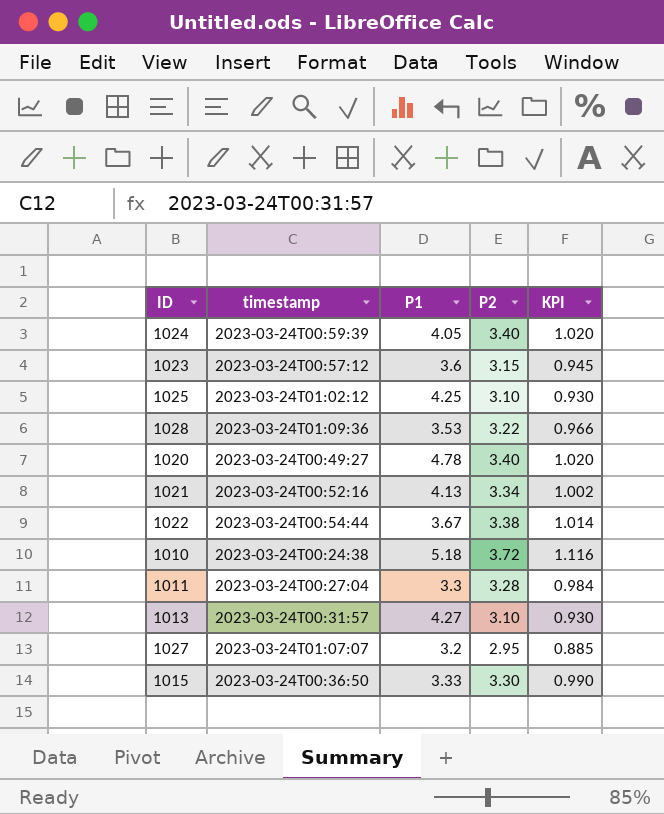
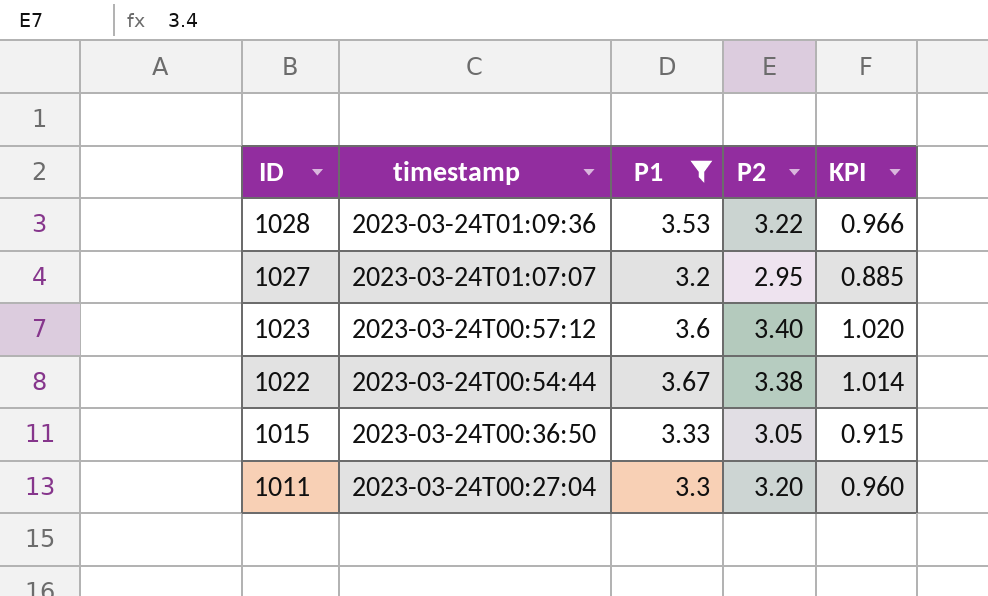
filter: none -> P1 <= 3.67
row order: none -> ID descending
1023 | P2: 3.15 -> 3.40
1023 | KPI: 0.945 -> 1.020
1015 | P2: 3.30 -> 3.05
1015 | KPI: 0.990 -> 0.915
1011 | P2: 3.28 -> 3.20
1011 | KPI: 0.984 -> 0.960

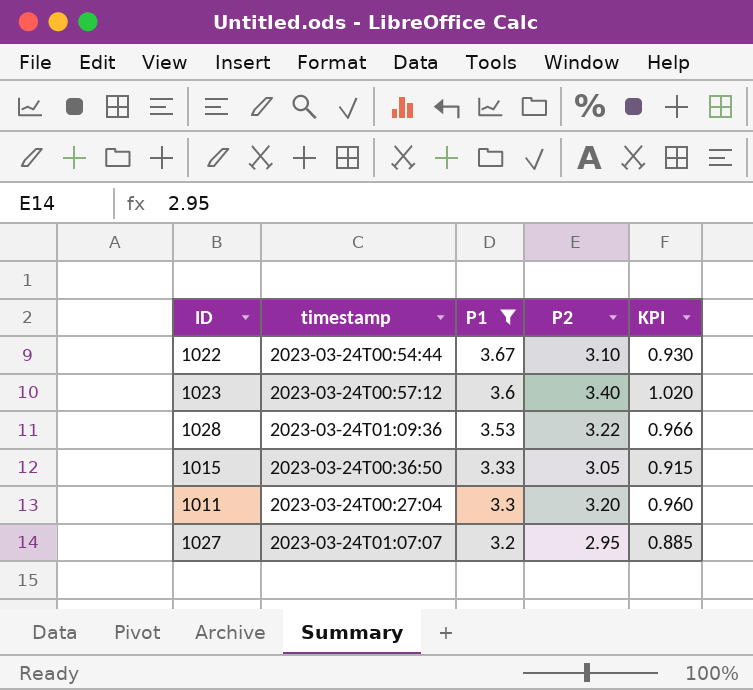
row order: ID descending -> P1 descending
1022 | P2: 3.38 -> 3.10
1022 | KPI: 1.014 -> 0.930

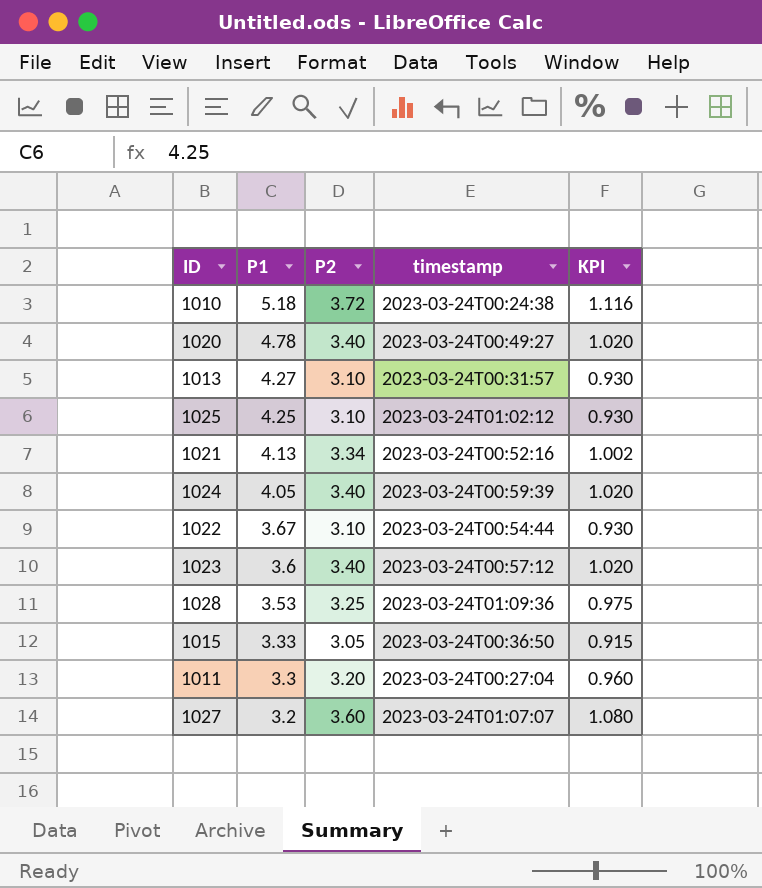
filter: P1 <= 3.67 -> none
column timestamp | position: 2 -> 4
1028 | P2: 3.22 -> 3.25
1028 | KPI: 0.966 -> 0.975
1027 | P2: 2.95 -> 3.60
1027 | KPI: 0.885 -> 1.080

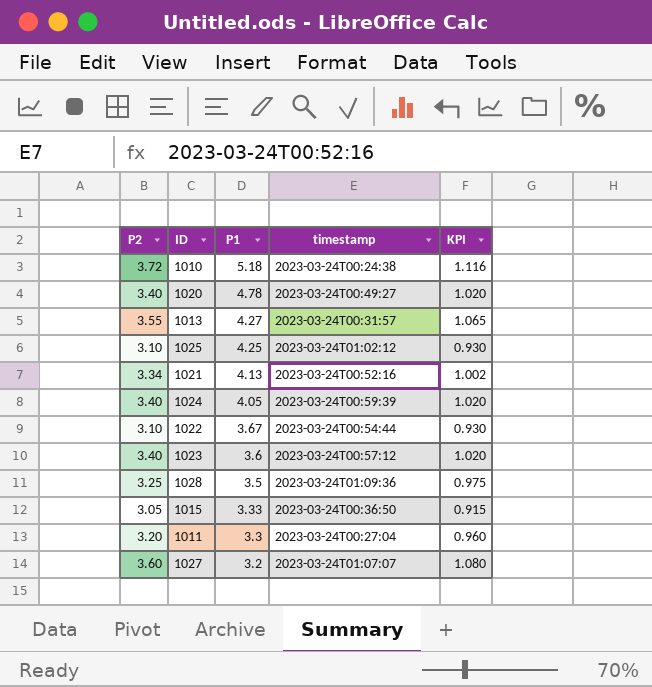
column P2 | position: 3 -> 1
1013 | P2: 3.10 -> 3.55
1013 | KPI: 0.930 -> 1.065
1028 | P1: 3.53 -> 3.5

